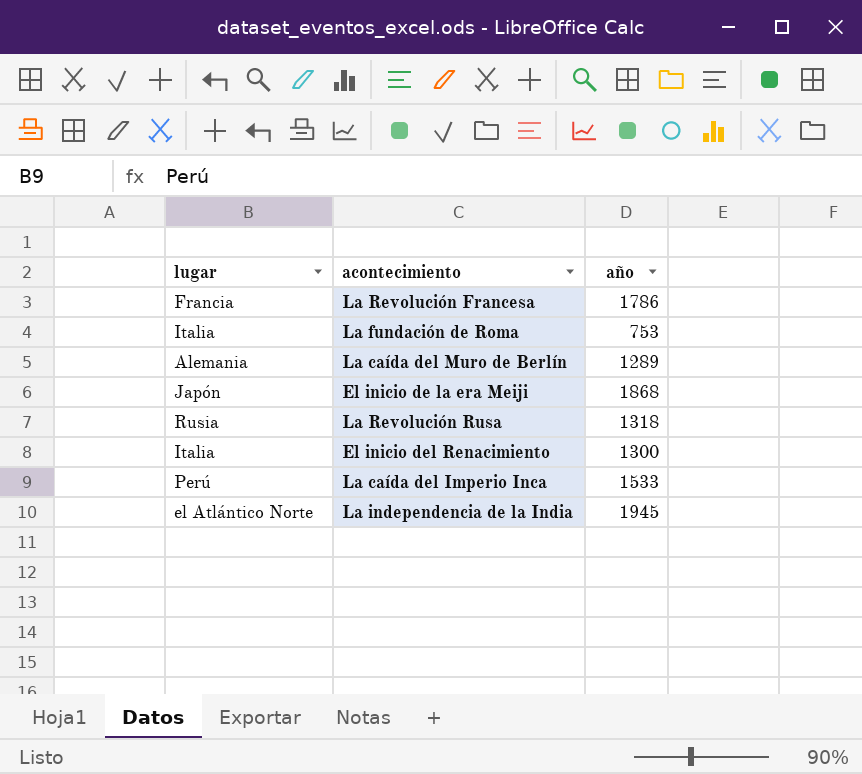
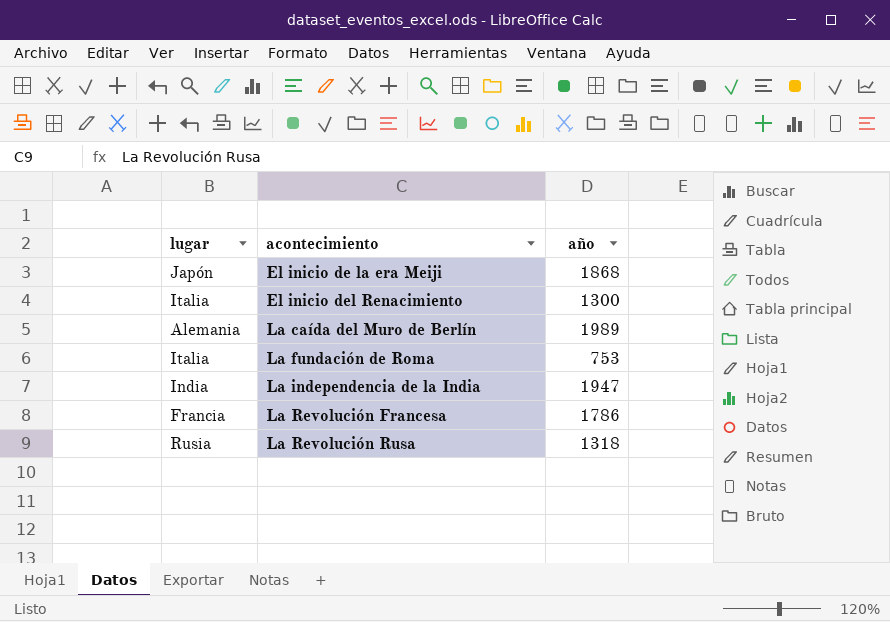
row order: none -> acontecimiento ascending
row La caída del Imperio Inca: Perú | 1533 -> none
La caída del Muro de Berlín | año: 1289 -> 1989
La independencia de la India | lugar: el Atlántico Norte -> India
La independencia de la India | año: 1945 -> 1947

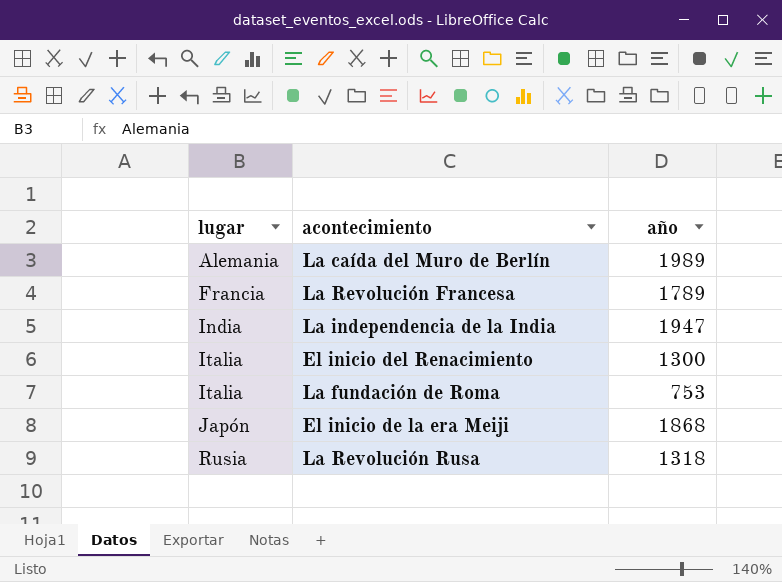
row order: acontecimiento ascending -> lugar ascending
La Revolución Francesa | año: 1786 -> 1789

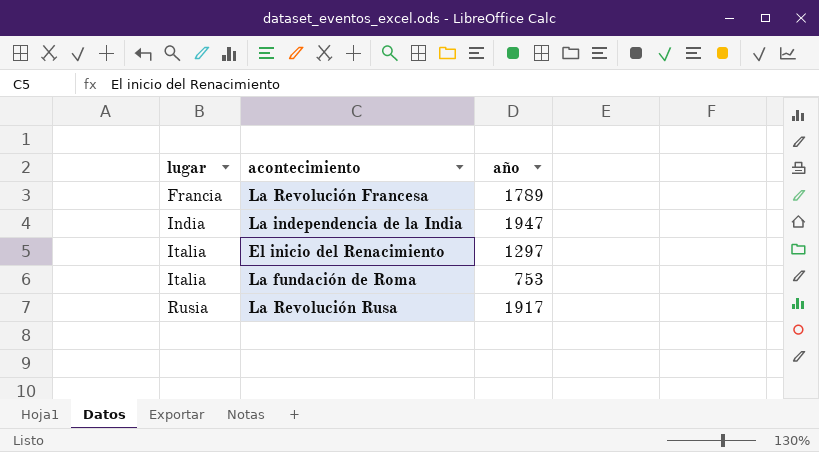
row La caída del Muro de Berlín: Alemania | 1989 -> none
row El inicio de la era Meiji: Japón | 1868 -> none
El inicio del Renacimiento | año: 1300 -> 1297
La Revolución Rusa | año: 1318 -> 1917

